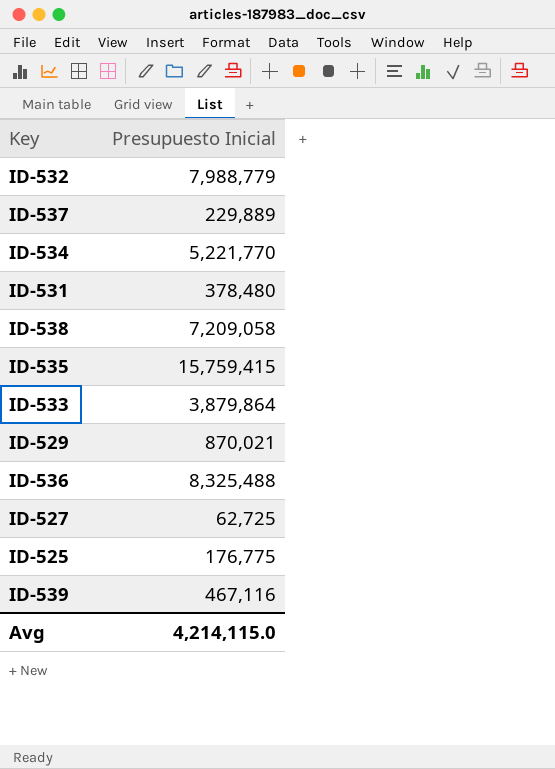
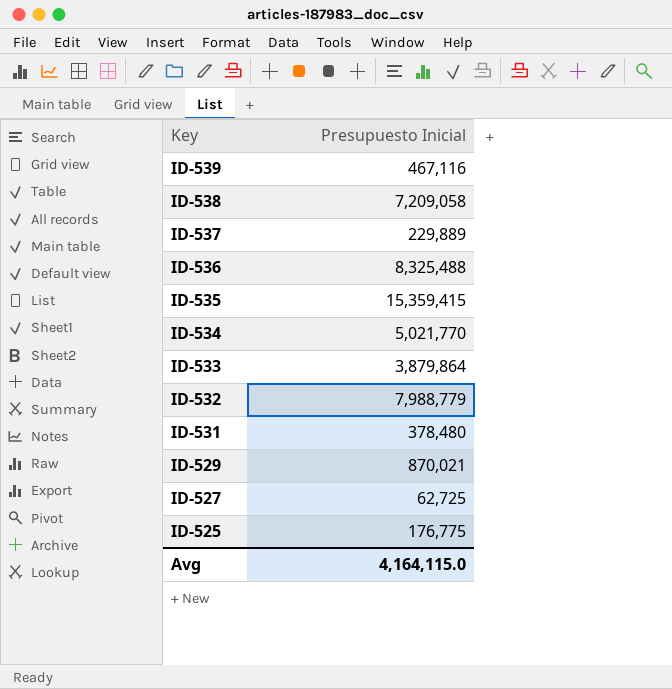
row order: none -> Key descending
ID-535 | Presupuesto Inicial: 15,759,415 -> 15,359,415
ID-534 | Presupuesto Inicial: 5,221,770 -> 5,021,770
Avg | Presupuesto Inicial: 4,214,115.0 -> 4,164,115.0

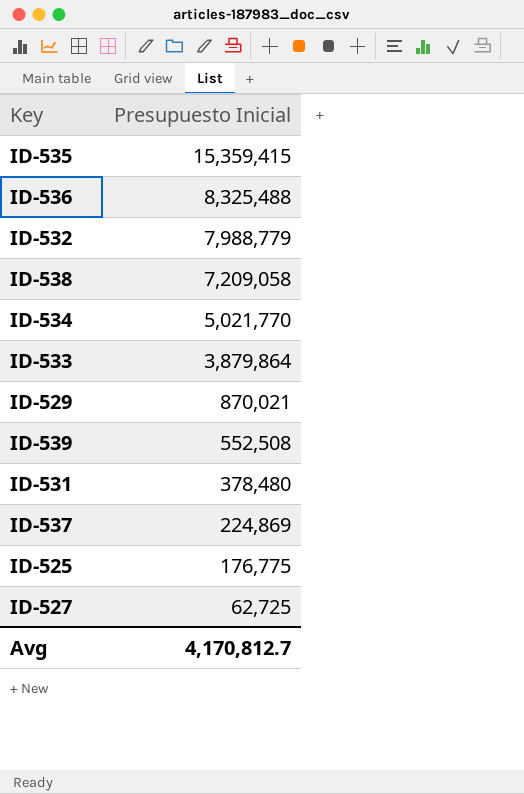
row order: Key descending -> Presupuesto Inicial descending
ID-539 | Presupuesto Inicial: 467,116 -> 552,508
ID-537 | Presupuesto Inicial: 229,889 -> 224,869
Avg | Presupuesto Inicial: 4,164,115.0 -> 4,170,812.7

